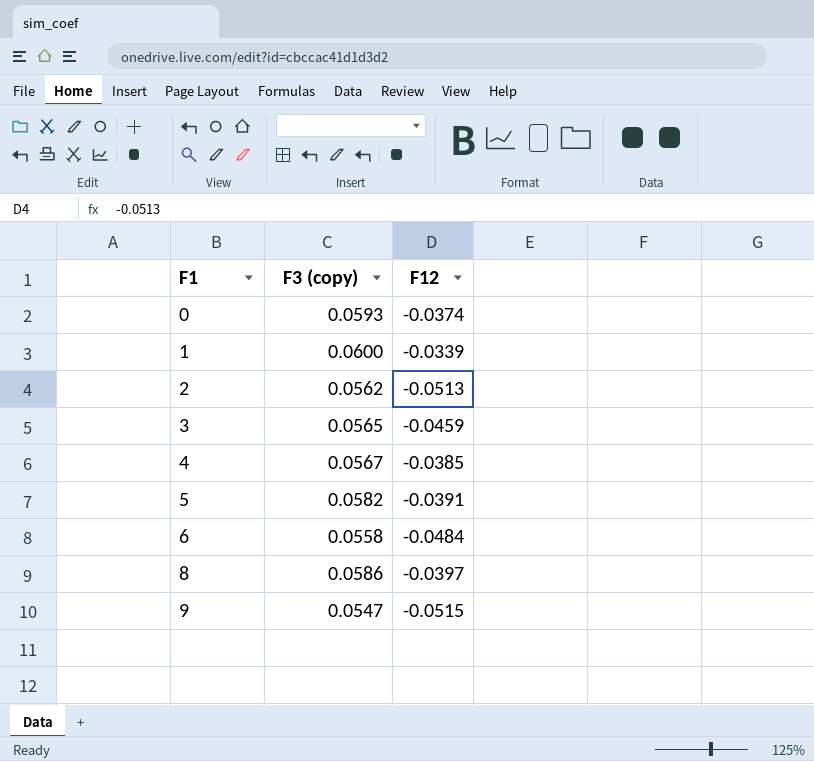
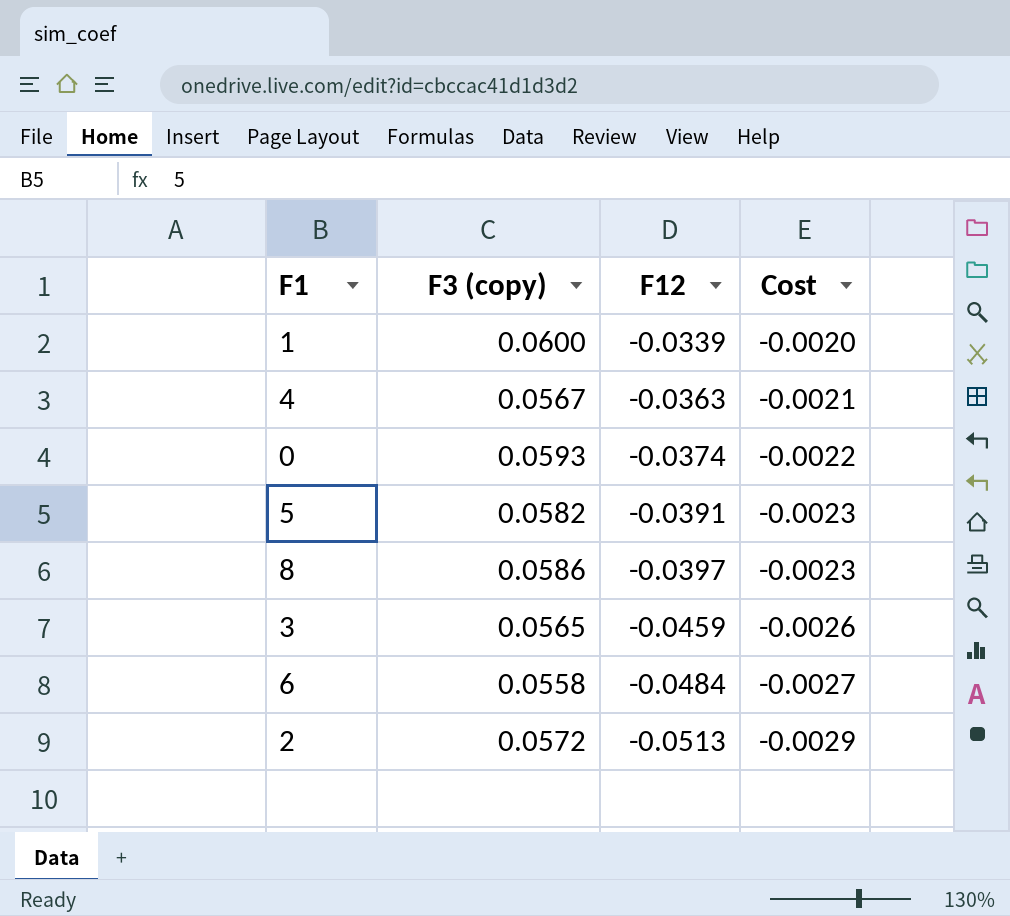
row order: F1 ascending -> F12 descending
column Cost | formula: none -> [F3 (copy)] * [F12]
row 9: 0.0547 | -0.0515 -> none
4 | F12: -0.0385 -> -0.0363
2 | F3 (copy): 0.0562 -> 0.0572

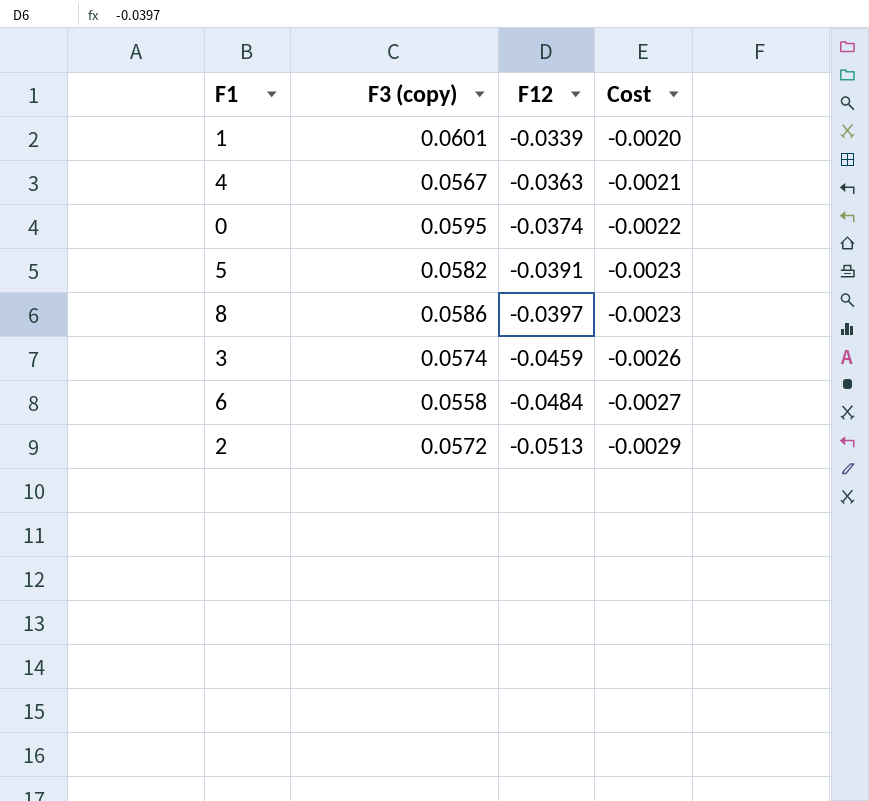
1 | F3 (copy): 0.0600 -> 0.0601
0 | F3 (copy): 0.0593 -> 0.0595
3 | F3 (copy): 0.0565 -> 0.0574

